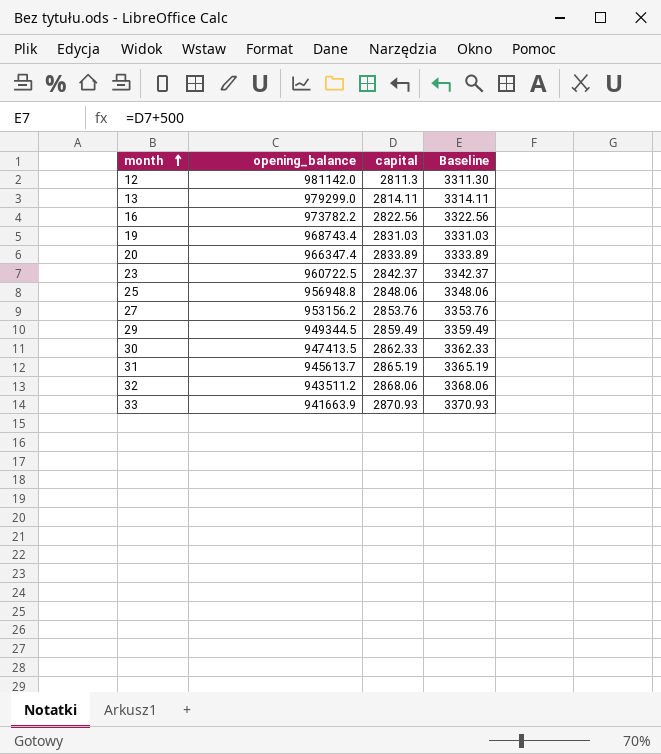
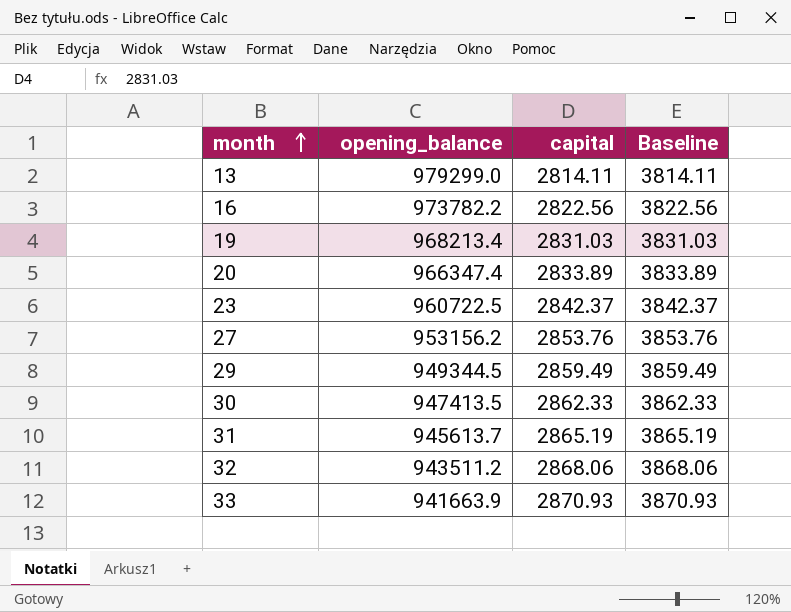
column Baseline | formula: [capital] + 500 -> [capital] + 1000
row 12: 981142.0 | 2811.3 | 3311.30 -> none
row 25: 956948.8 | 2848.06 | 3348.06 -> none
19 | opening_balance: 968743.4 -> 968213.4

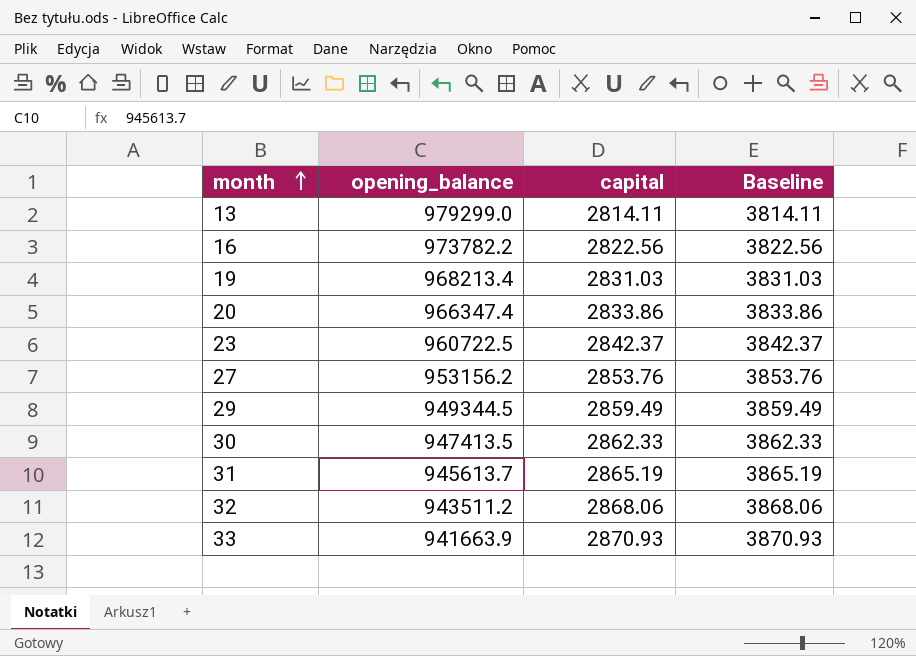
20 | capital: 2833.89 -> 2833.86
20 | Baseline: 3833.89 -> 3833.86

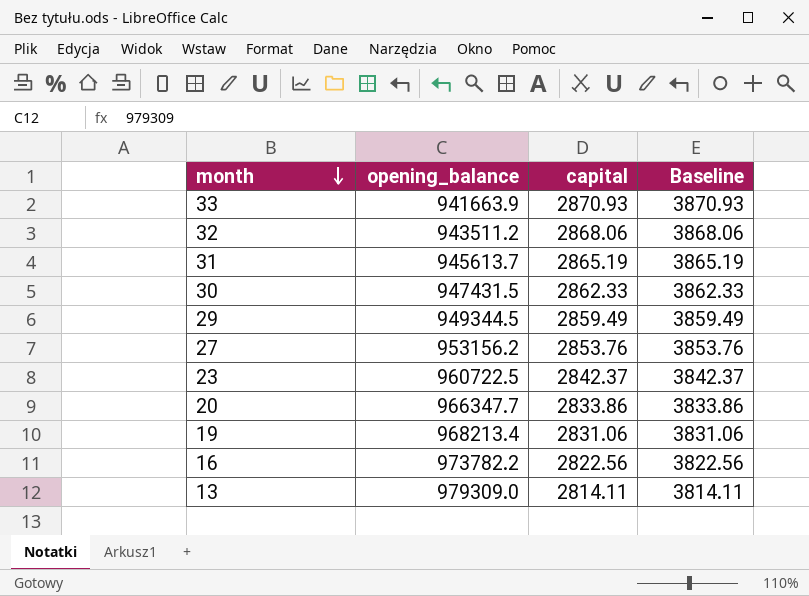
row order: month ascending -> month descending
30 | opening_balance: 947413.5 -> 947431.5
20 | opening_balance: 966347.4 -> 966347.7
19 | capital: 2831.03 -> 2831.06
19 | Baseline: 3831.03 -> 3831.06
13 | opening_balance: 979299.0 -> 979309.0

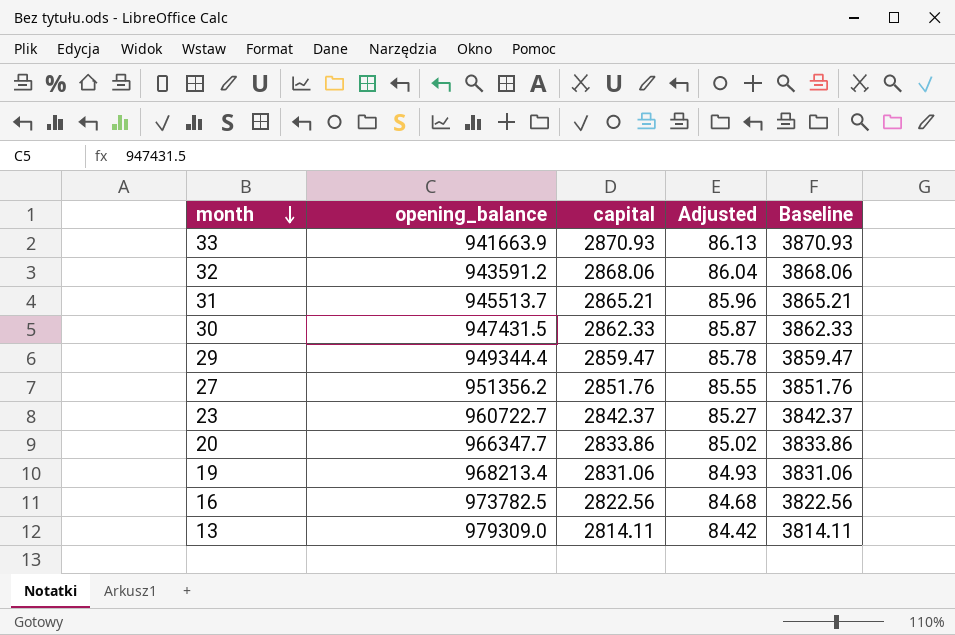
column Adjusted | formula: none -> [capital] * 0.03
32 | opening_balance: 943511.2 -> 943591.2
31 | opening_balance: 945613.7 -> 945513.7
31 | capital: 2865.19 -> 2865.21
31 | Baseline: 3865.19 -> 3865.21
29 | opening_balance: 949344.5 -> 949344.4
29 | capital: 2859.49 -> 2859.47
29 | Baseline: 3859.49 -> 3859.47
27 | opening_balance: 953156.2 -> 951356.2
27 | capital: 2853.76 -> 2851.76
27 | Baseline: 3853.76 -> 3851.76
23 | opening_balance: 960722.5 -> 960722.7
16 | opening_balance: 973782.2 -> 973782.5

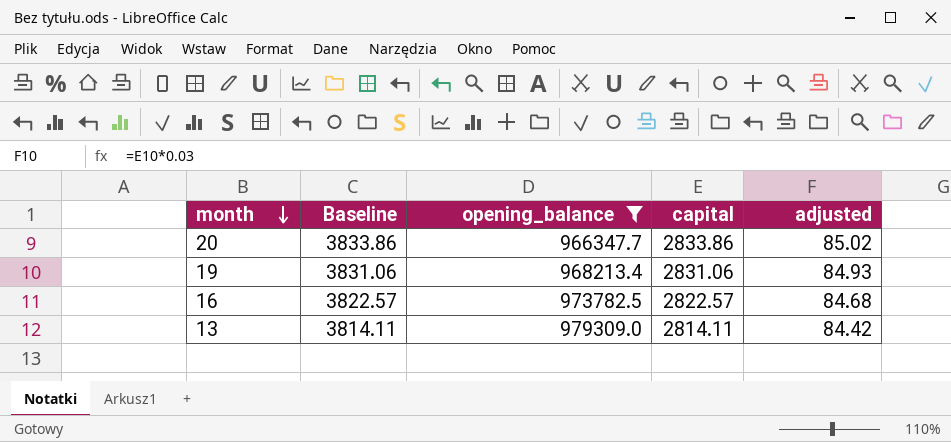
filter: none -> opening_balance >= 966347.7
column Baseline | position: 5 -> 2
column name: Adjusted -> adjusted
16 | Baseline: 3822.56 -> 3822.57
16 | capital: 2822.56 -> 2822.57

